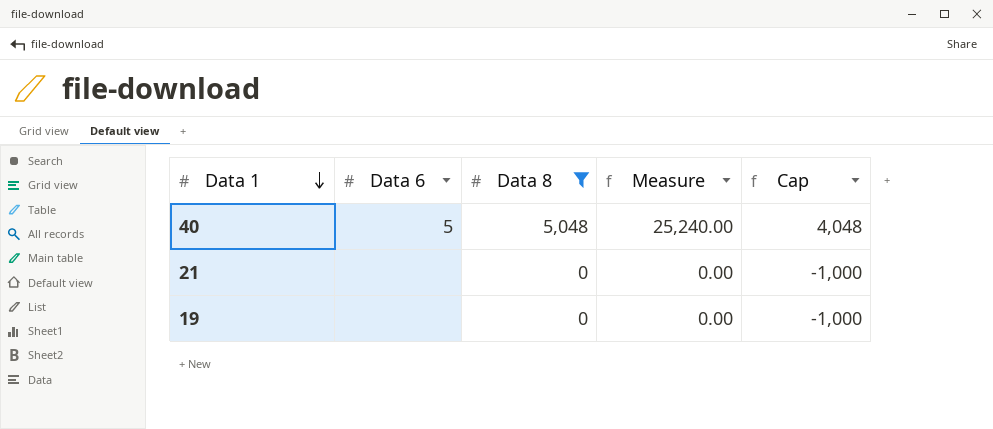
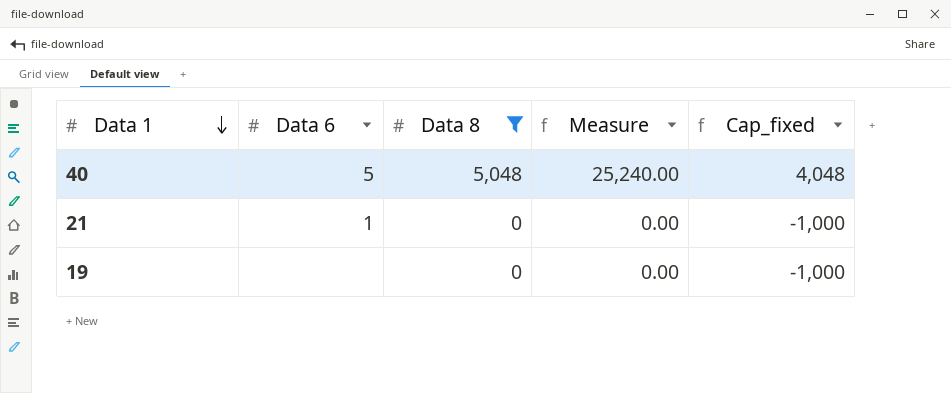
column name: Cap -> Cap_fixed
21 | Data 6: none -> 1

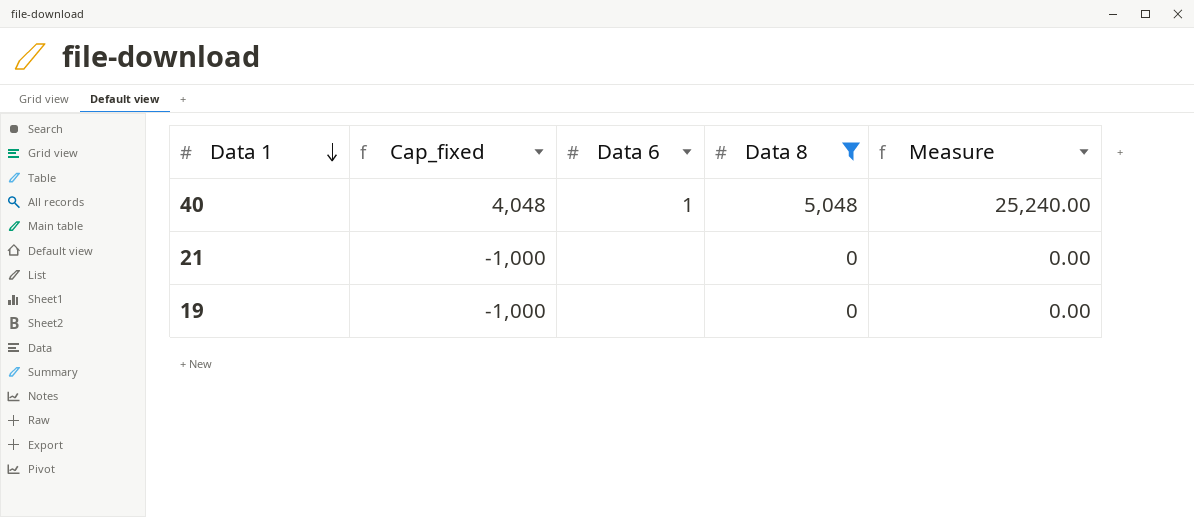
column Cap_fixed | position: 5 -> 2
40 | Data 6: 5 -> 1
21 | Data 6: 1 -> none

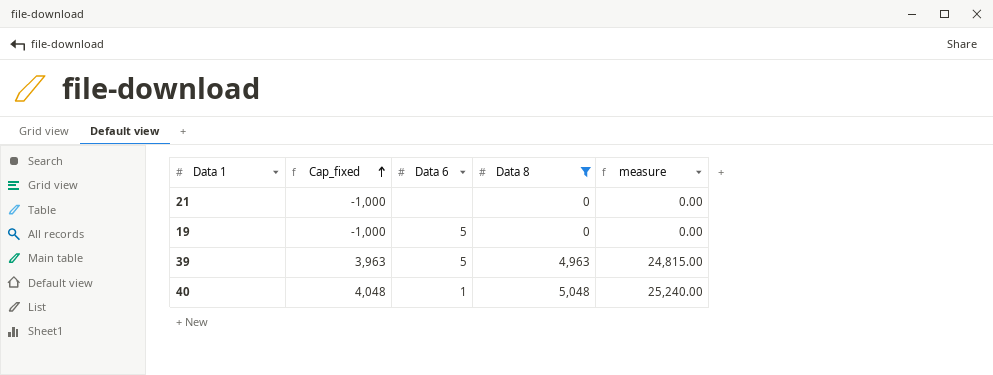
row order: Data 1 descending -> Cap_fixed ascending
column name: Measure -> measure
19 | Data 6: none -> 5
row 39: none -> 3,963 | 5 | 4,963 | 24,815.00

